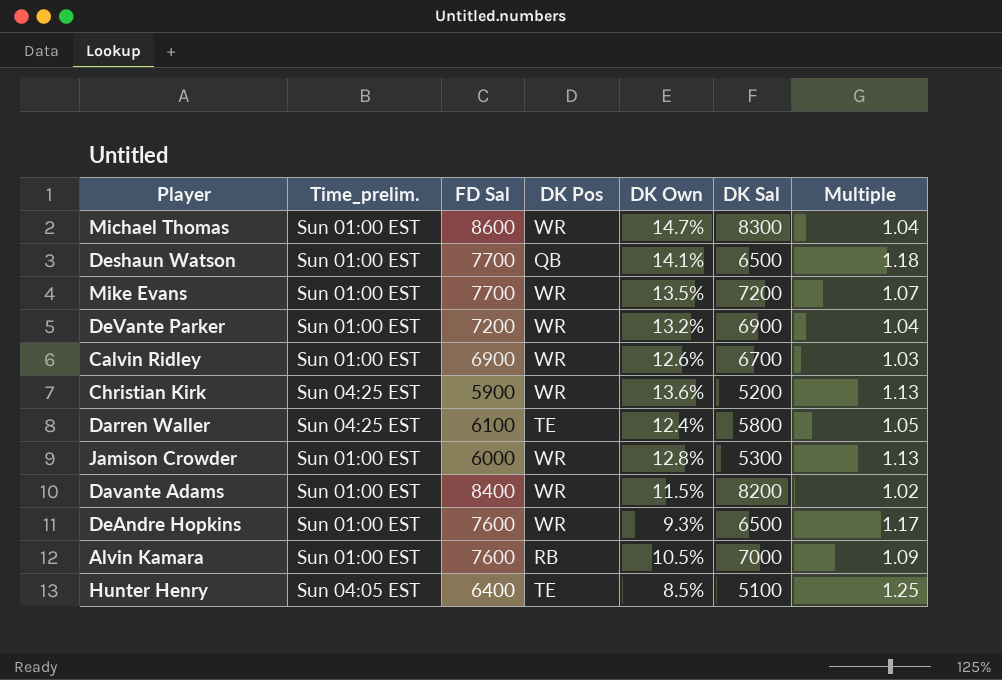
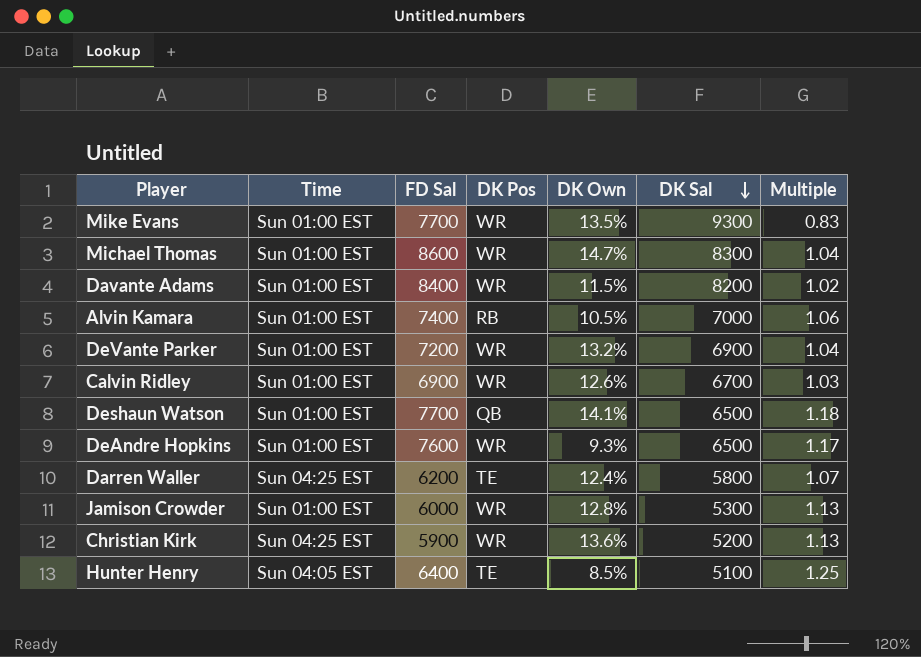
row order: none -> DK Sal descending
column name: Time_prelim. -> Time
Mike Evans | DK Sal: 7200 -> 9300
Mike Evans | Multiple: 1.07 -> 0.83
Alvin Kamara | FD Sal: 7600 -> 7400
Alvin Kamara | Multiple: 1.09 -> 1.06
Darren Waller | FD Sal: 6100 -> 6200
Darren Waller | Multiple: 1.05 -> 1.07

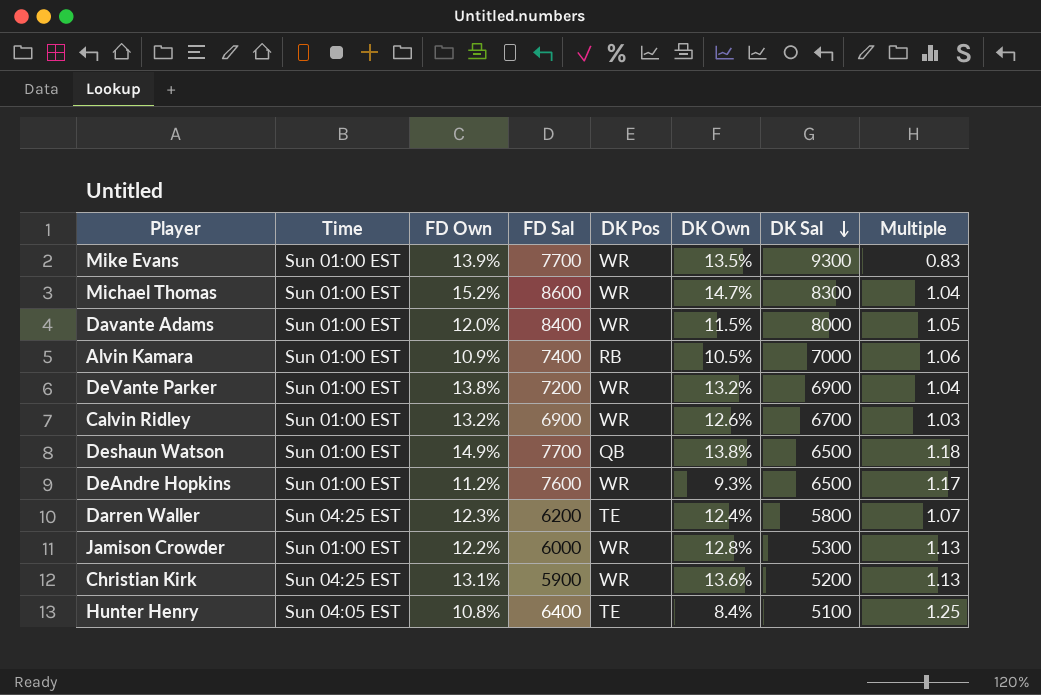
column FD Own | position: none -> 3
Davante Adams | DK Sal: 8200 -> 8000
Davante Adams | Multiple: 1.02 -> 1.05
Deshaun Watson | DK Own: 14.1% -> 13.8%
Hunter Henry | DK Own: 8.5% -> 8.4%

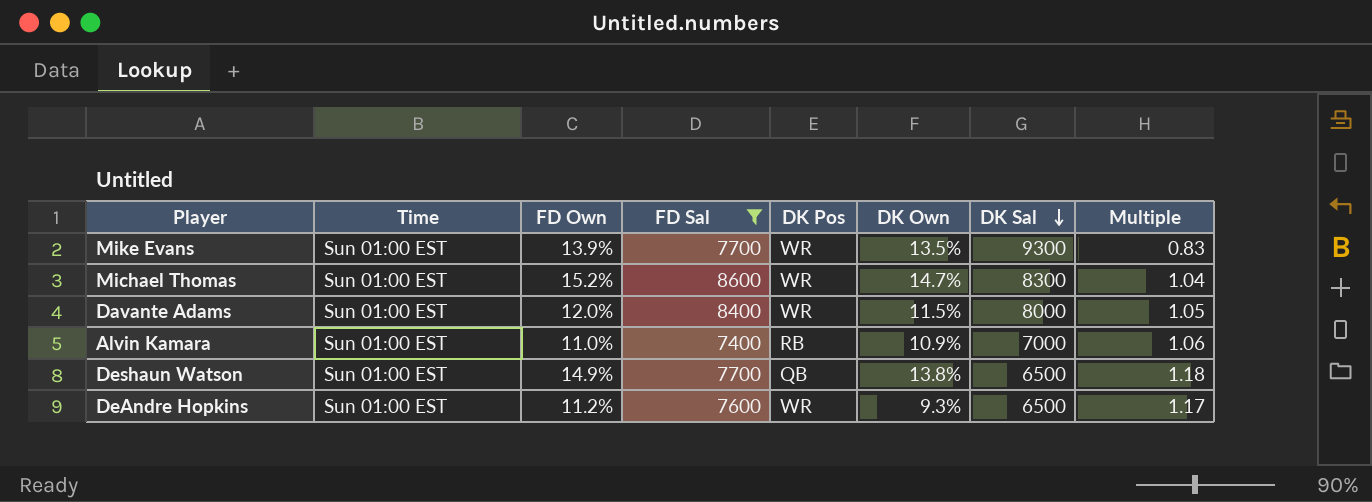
filter: none -> FD Sal >= 7400
Alvin Kamara | FD Own: 10.9% -> 11.0%
Alvin Kamara | DK Own: 10.5% -> 10.9%

